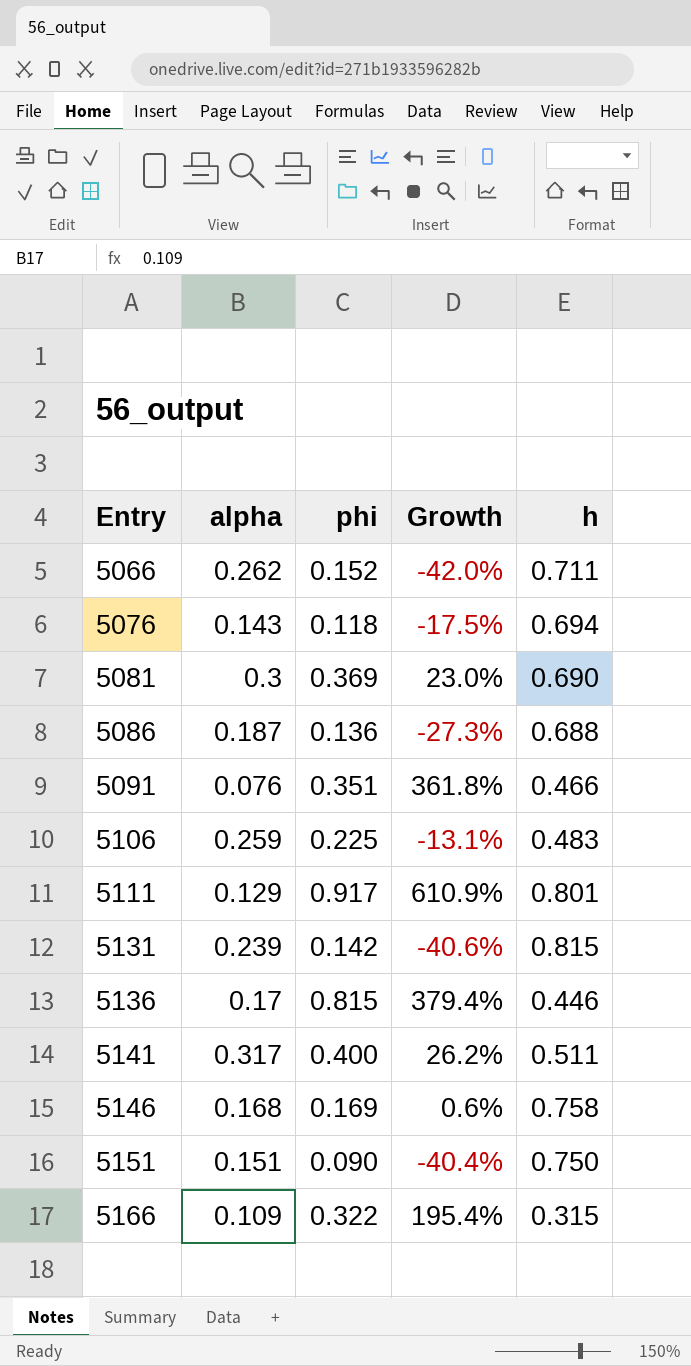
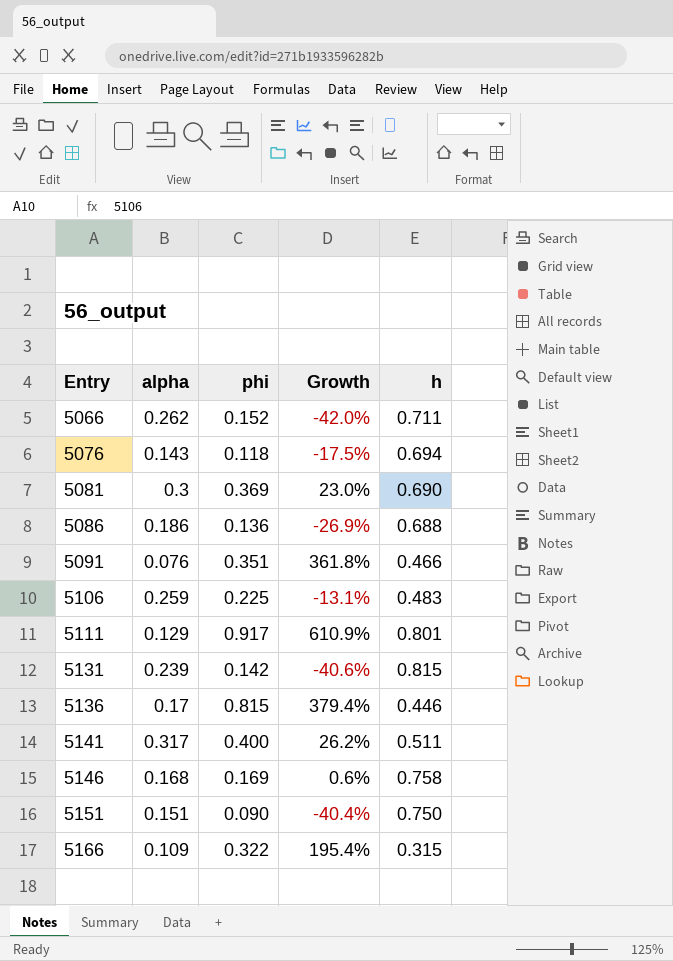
5086 | alpha: 0.187 -> 0.186
5086 | Growth: -27.3% -> -26.9%

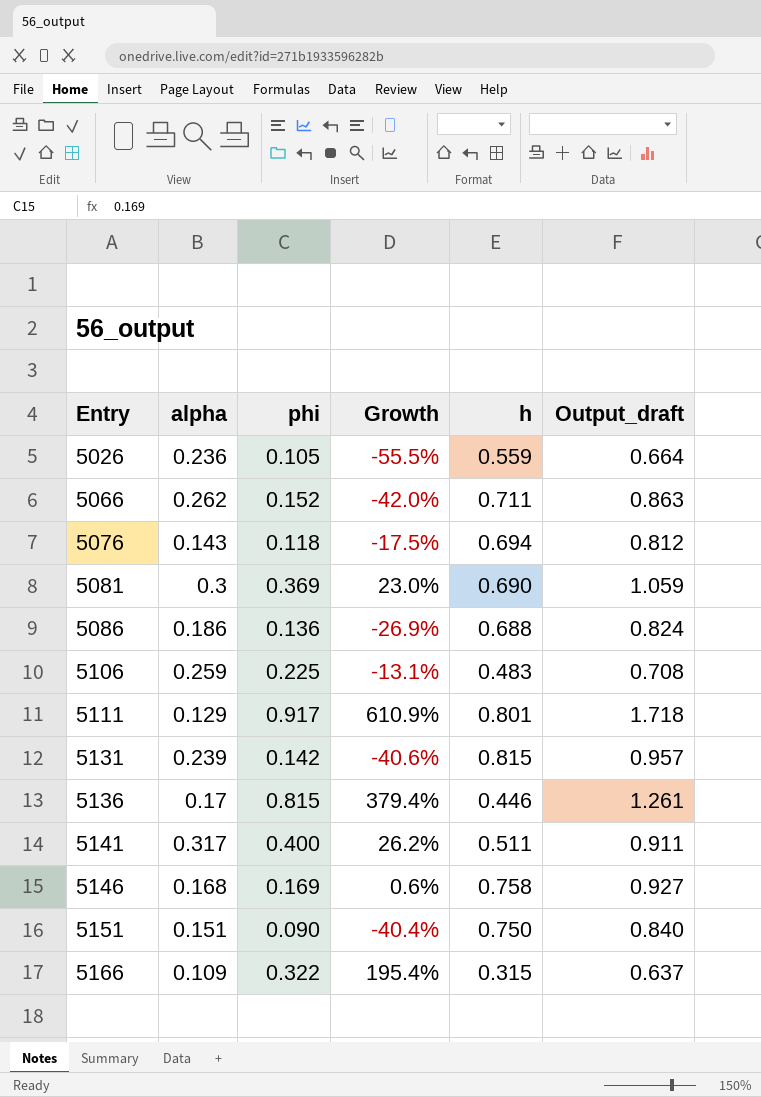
column Output_draft | formula: none -> [phi] + [h]
row 5091: 0.076 | 0.351 | 361.8% | 0.466 -> none
row 5026: none -> 0.236 | 0.105 | -55.5% | 0.559 | 0.664

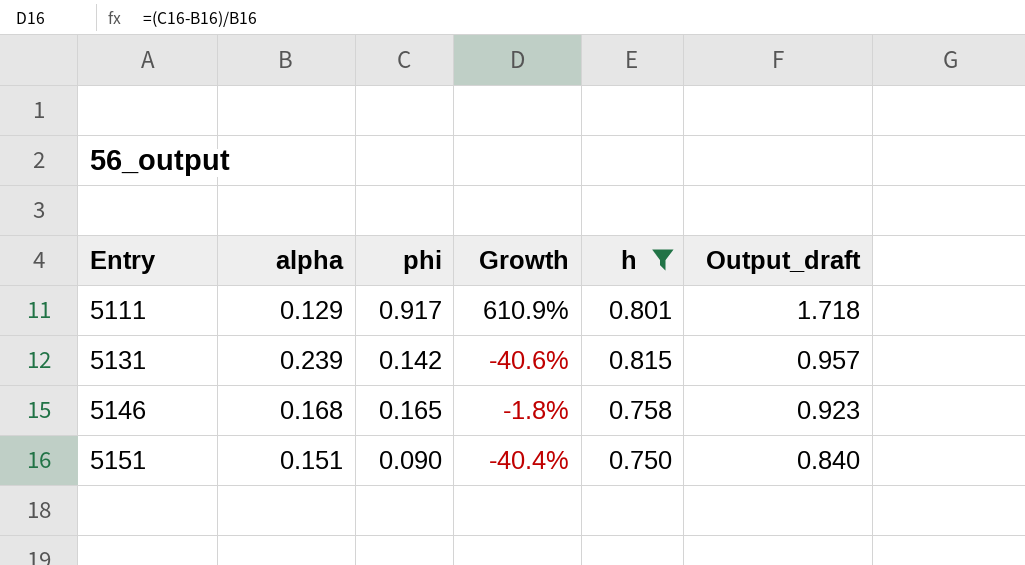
filter: none -> h >= 0.750
5146 | phi: 0.169 -> 0.165
5146 | Growth: 0.6% -> -1.8%
5146 | Output_draft: 0.927 -> 0.923

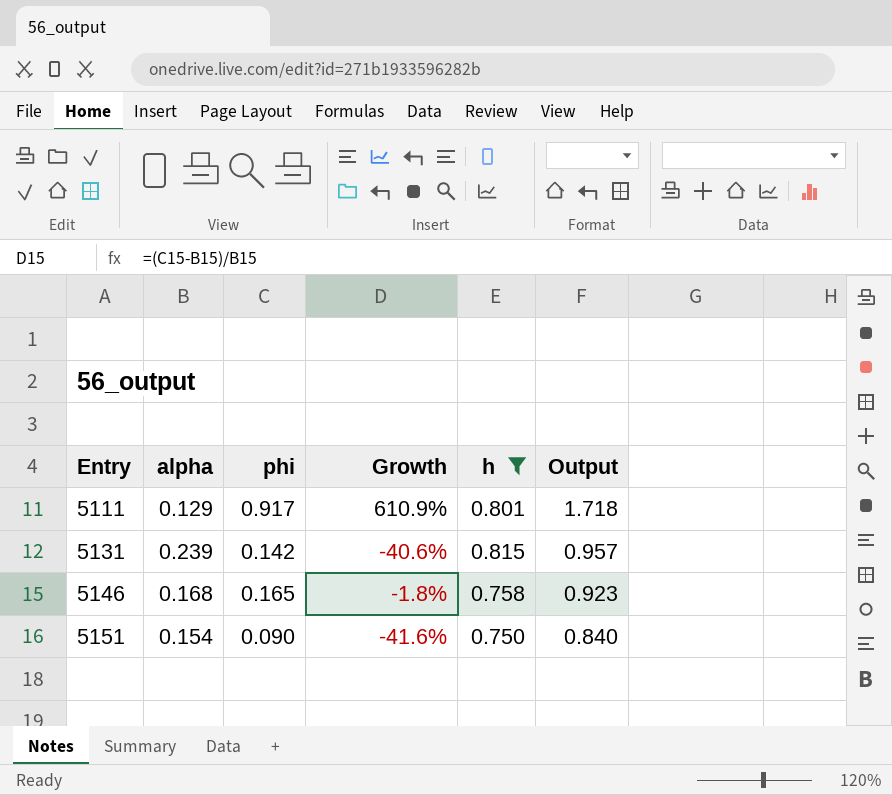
column name: Output_draft -> Output
5151 | alpha: 0.151 -> 0.154
5151 | Growth: -40.4% -> -41.6%

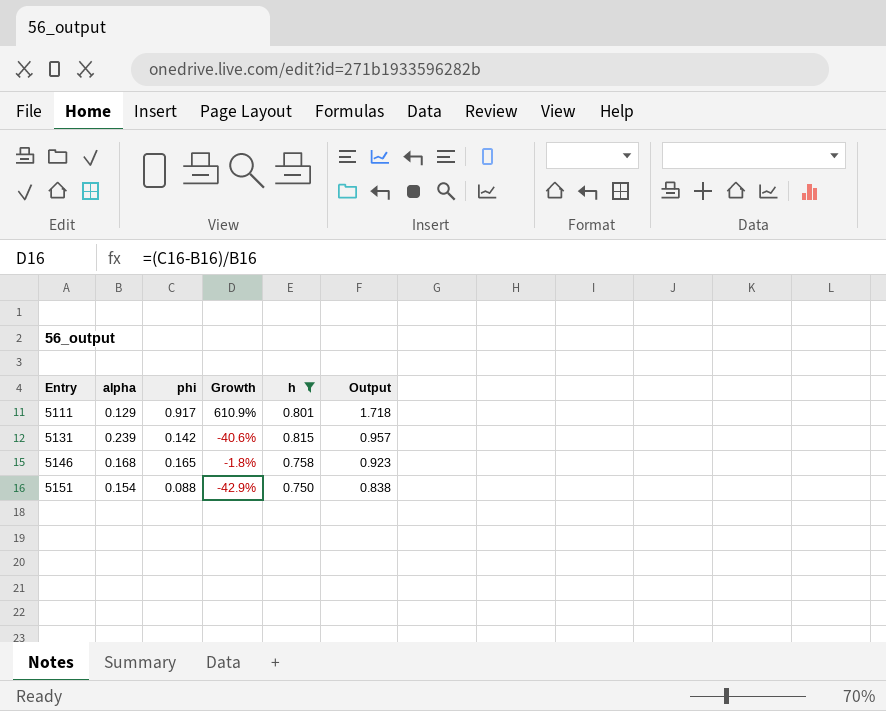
5151 | phi: 0.090 -> 0.088
5151 | Growth: -41.6% -> -42.9%
5151 | Output: 0.840 -> 0.838

